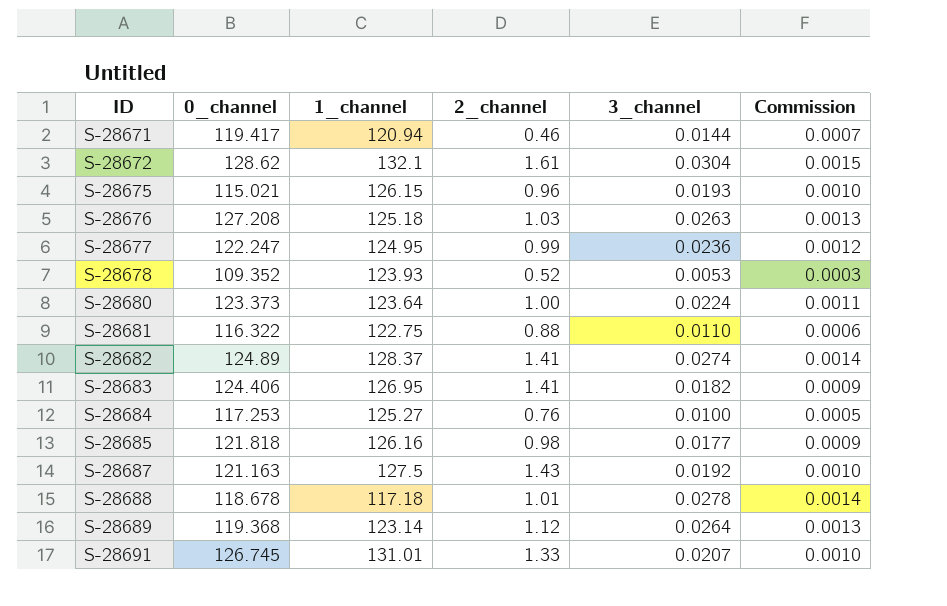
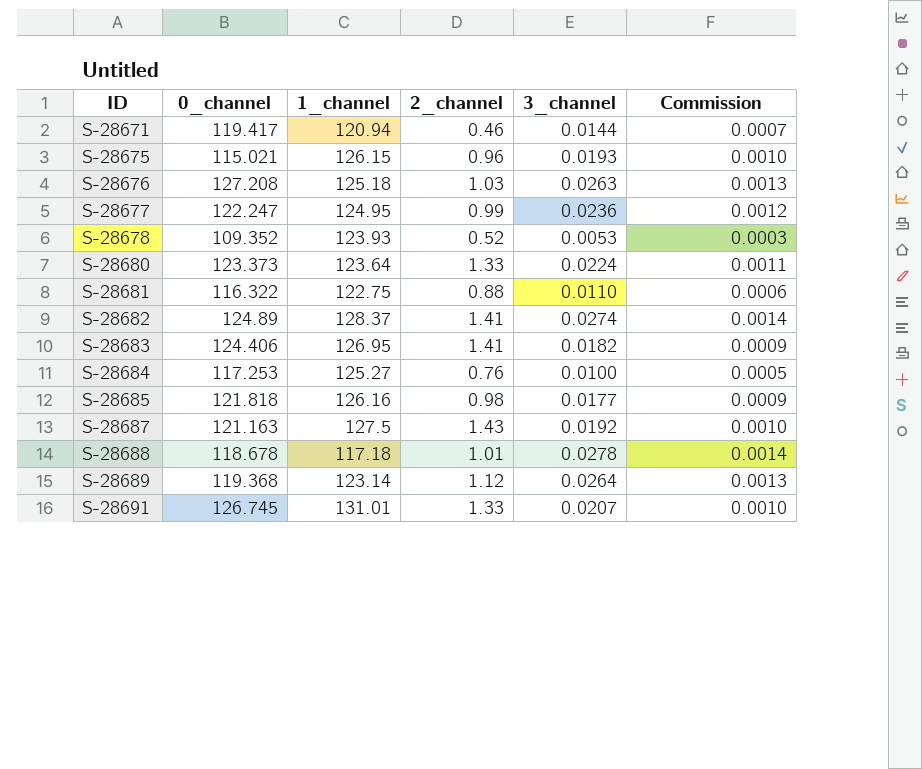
row S-28672: 128.62 | 132.1 | 1.61 | 0.0304 | 0.0015 -> none
S-28680 | 2_channel: 1.00 -> 1.33

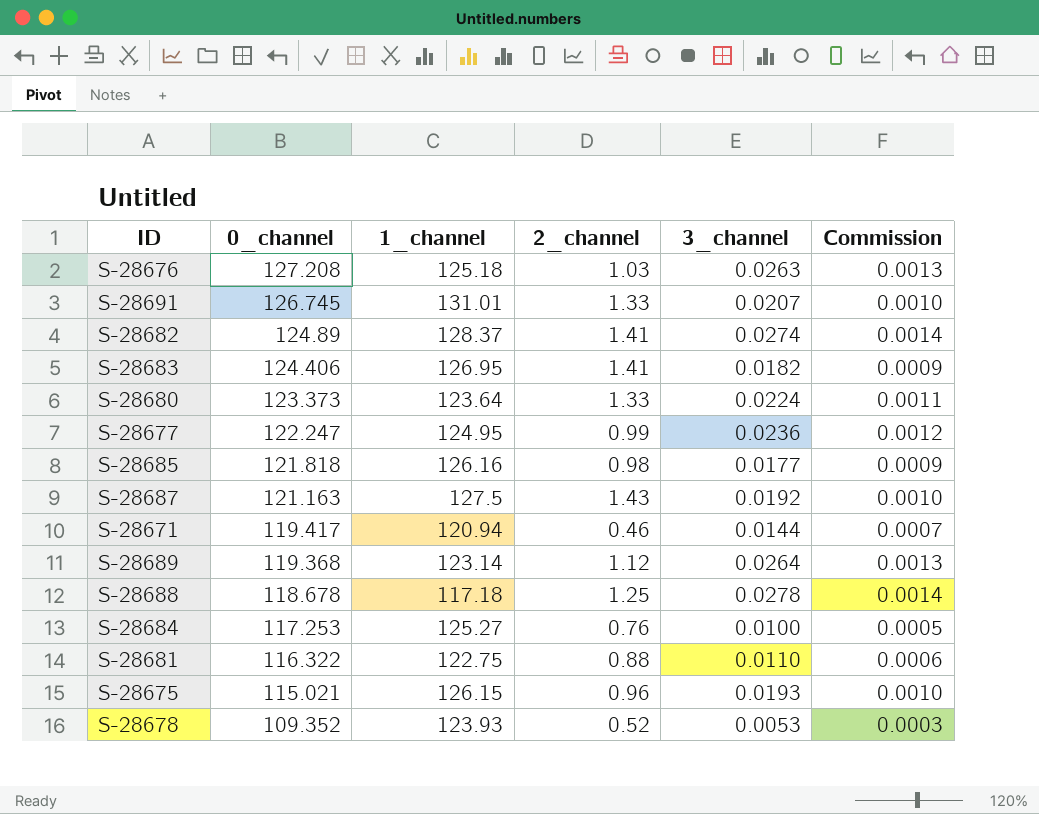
row order: ID ascending -> 0_channel descending
S-28688 | 2_channel: 1.01 -> 1.25

